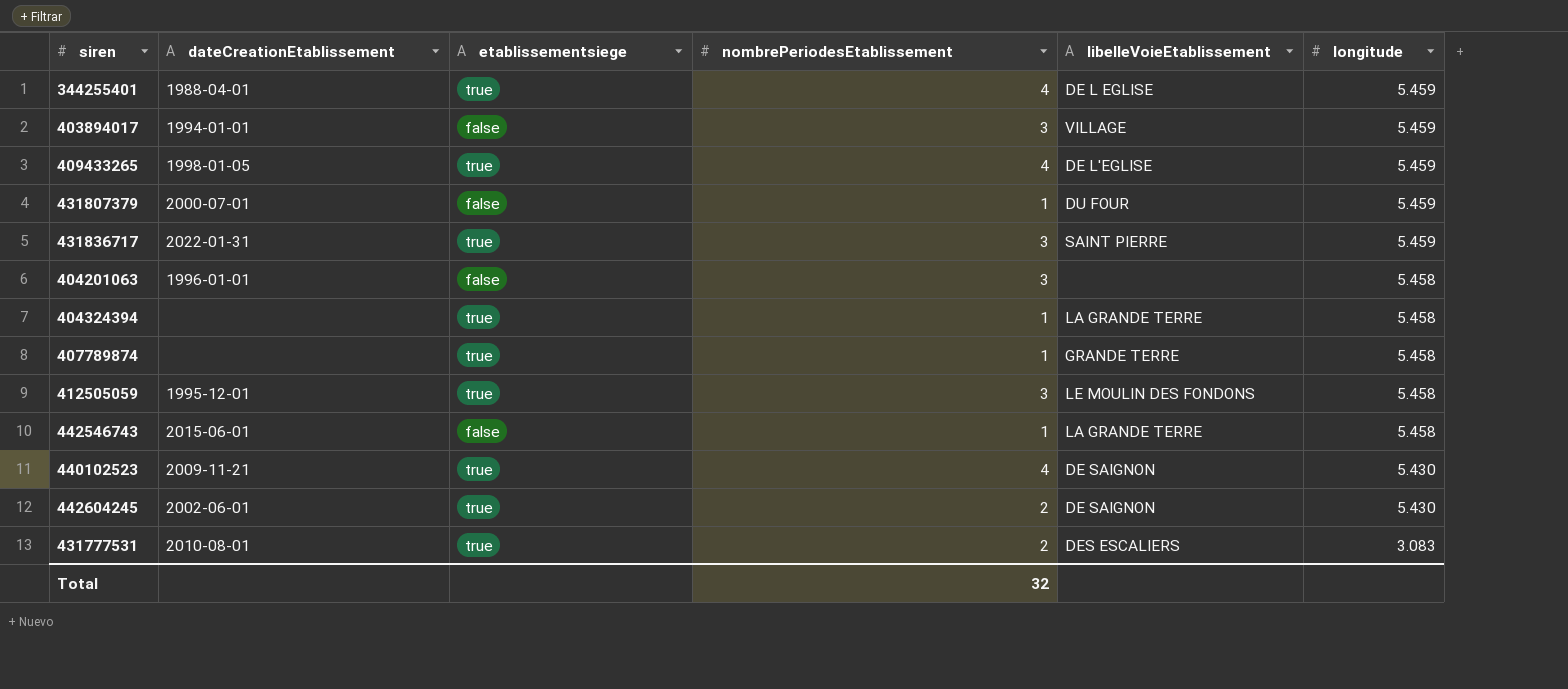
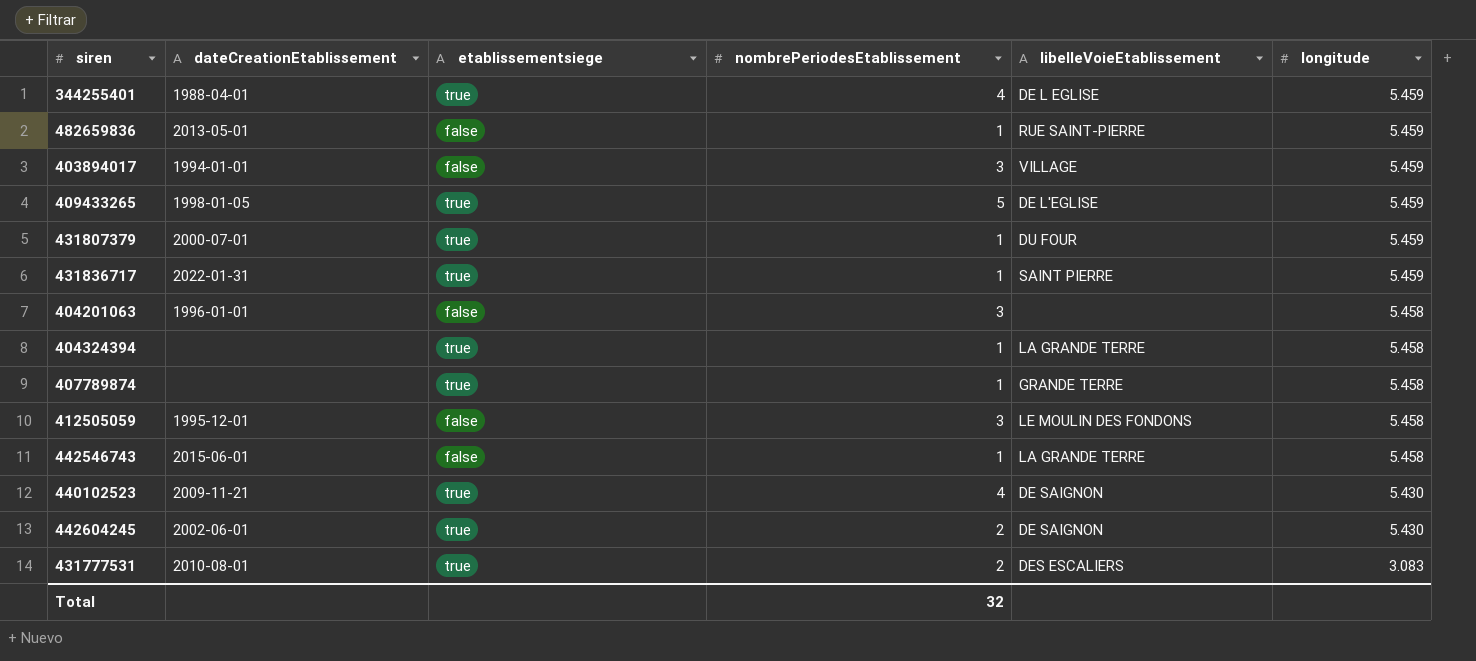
row 482659836: none -> 2013-05-01 | false | 1 | RUE SAINT-PIERRE | 5.459
409433265 | nombrePeriodesEtablissement: 4 -> 5
431807379 | etablissementsiege: false -> true
431836717 | nombrePeriodesEtablissement: 3 -> 1
412505059 | etablissementsiege: true -> false

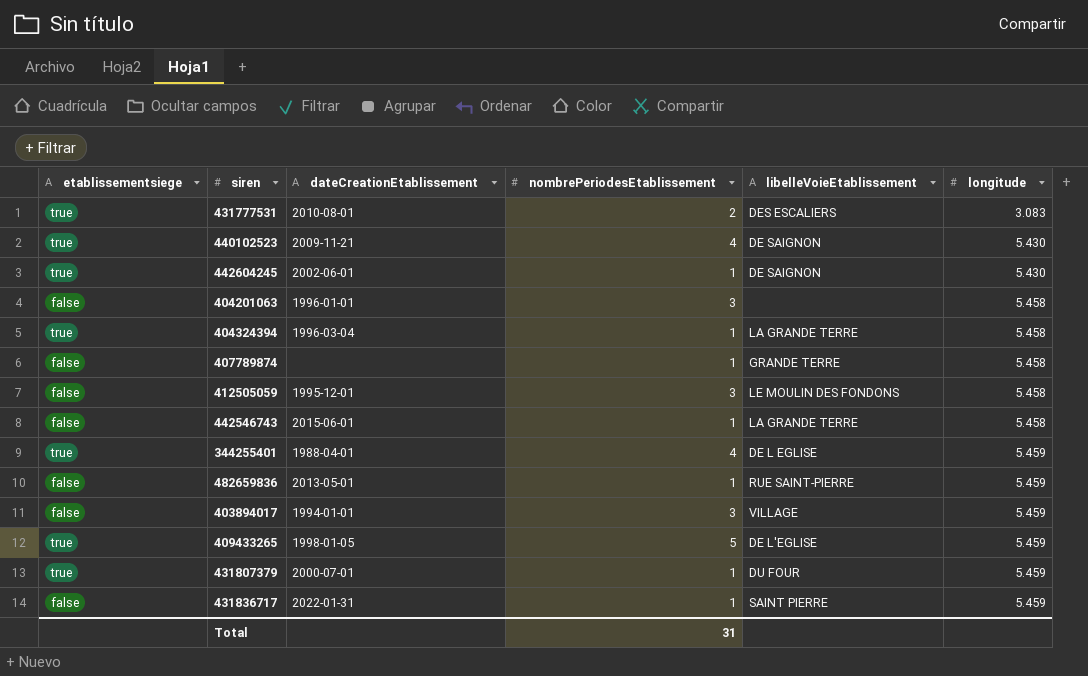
row order: longitude descending -> longitude ascending
column etablissementsiege | position: 3 -> 1
442604245 | nombrePeriodesEtablissement: 2 -> 1
404324394 | dateCreationEtablissement: none -> 1996-03-04
407789874 | etablissementsiege: true -> false
431836717 | etablissementsiege: true -> false
Total | nombrePeriodesEtablissement: 32 -> 31

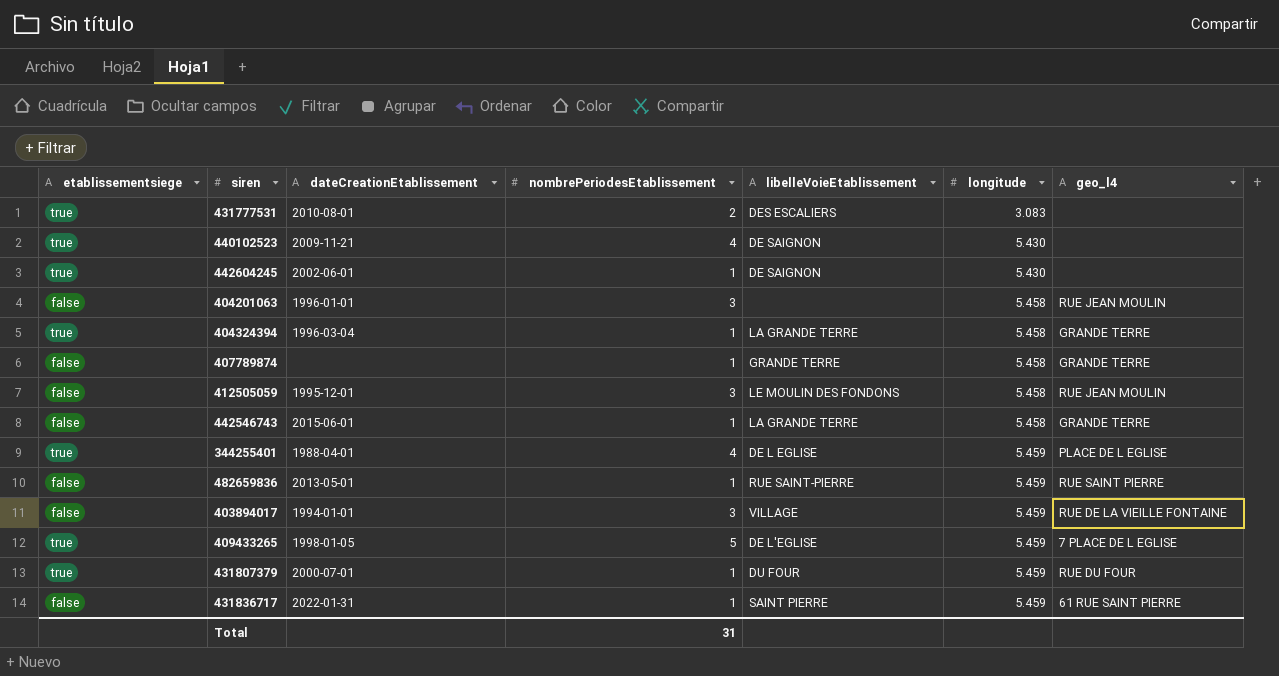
column geo_l4 | position: none -> 7

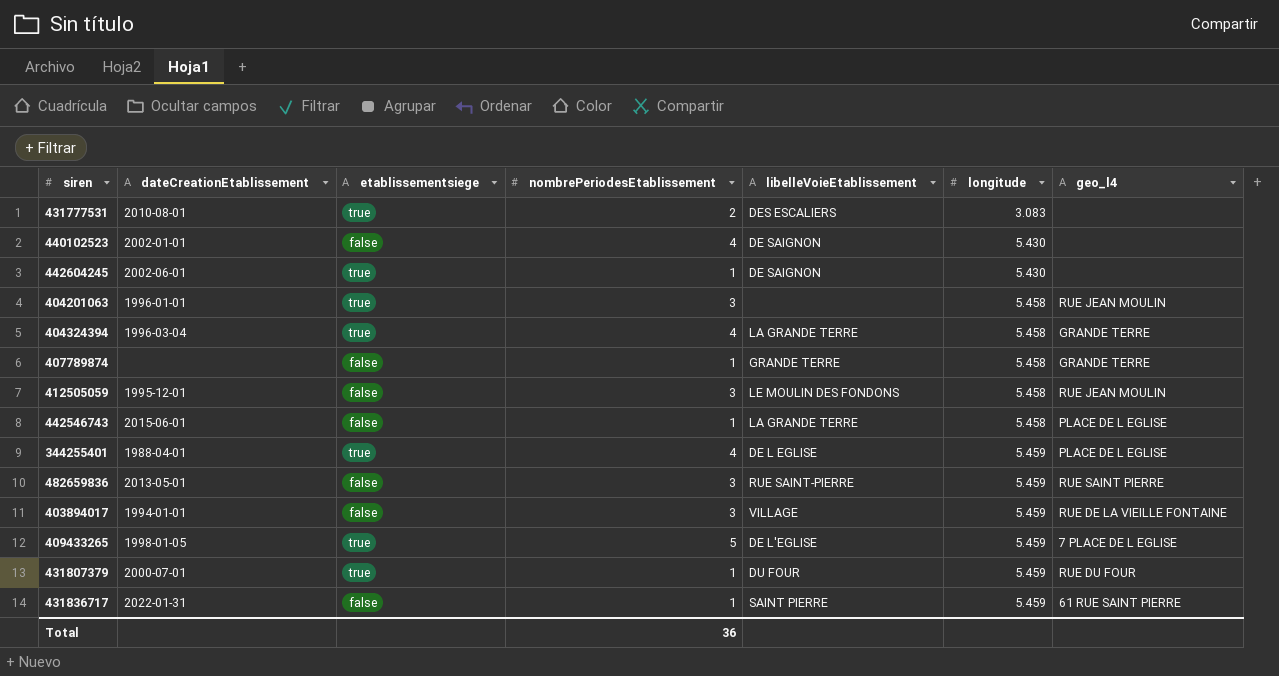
column etablissementsiege | position: 1 -> 3
440102523 | dateCreationEtablissement: 2009-11-21 -> 2002-01-01
440102523 | etablissementsiege: true -> false
404201063 | etablissementsiege: false -> true
404324394 | nombrePeriodesEtablissement: 1 -> 4
442546743 | geo_l4: GRANDE TERRE -> PLACE DE L EGLISE
482659836 | nombrePeriodesEtablissement: 1 -> 3
Total | nombrePeriodesEtablissement: 31 -> 36

